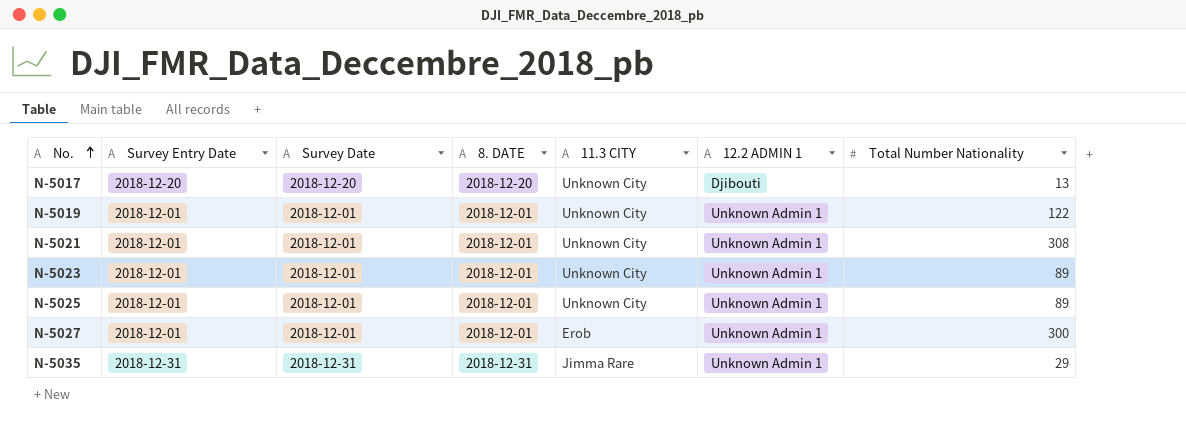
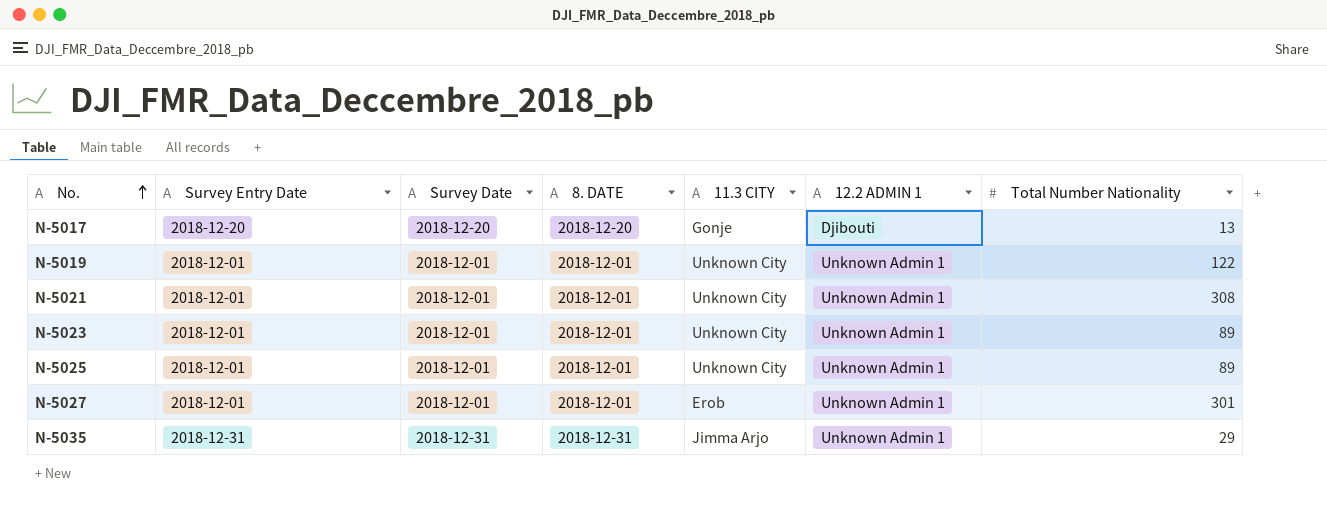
N-5017 | 11.3 CITY: Unknown City -> Gonje
N-5027 | Total Number Nationality: 300 -> 301
N-5035 | 11.3 CITY: Jimma Rare -> Jimma Arjo

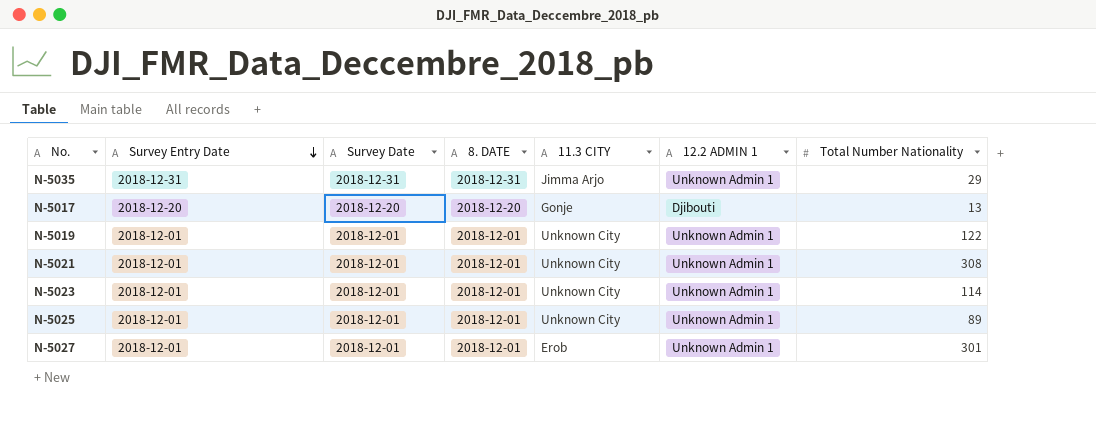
row order: No. ascending -> Survey Entry Date descending
N-5023 | Total Number Nationality: 89 -> 114

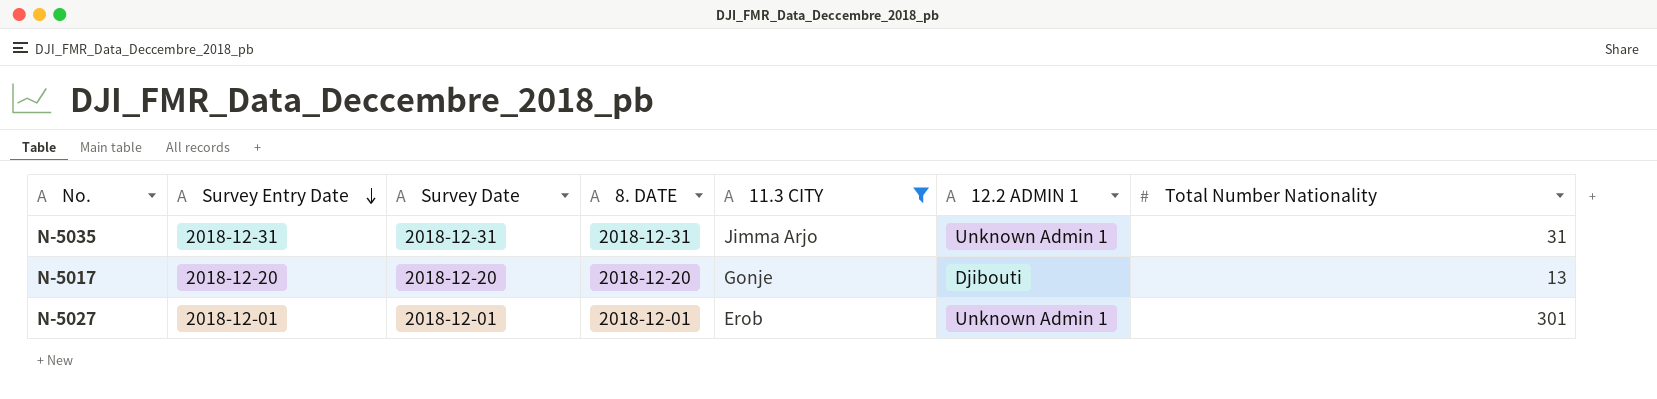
filter: none -> 11.3 CITY != Unknown City
N-5035 | Total Number Nationality: 29 -> 31

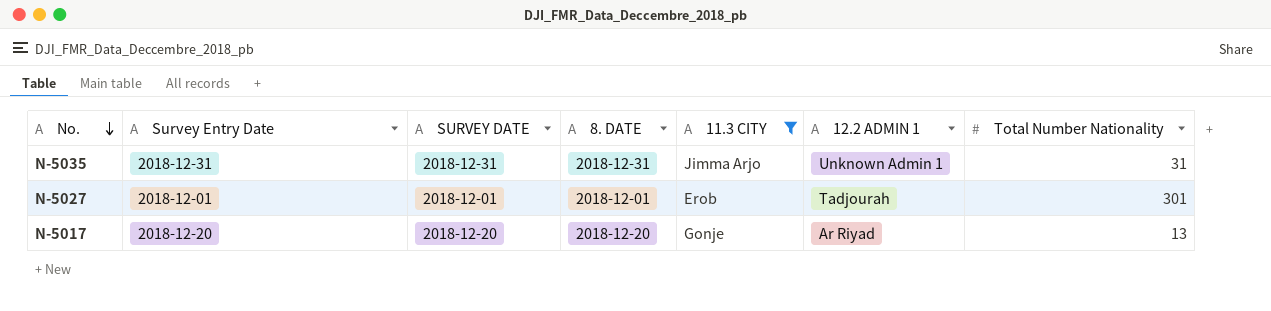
row order: Survey Entry Date descending -> No. descending
column name: Survey Date -> SURVEY DATE
N-5027 | 12.2 ADMIN 1: Unknown Admin 1 -> Tadjourah
N-5017 | 12.2 ADMIN 1: Djibouti -> Ar Riyad

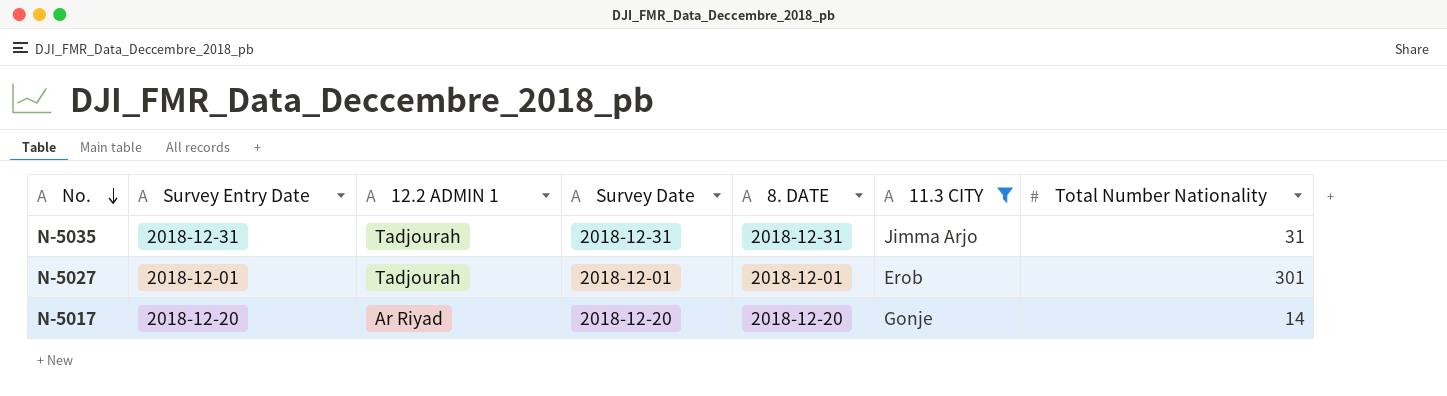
column 12.2 ADMIN 1 | position: 6 -> 3
column name: SURVEY DATE -> Survey Date
N-5035 | 12.2 ADMIN 1: Unknown Admin 1 -> Tadjourah
N-5017 | Total Number Nationality: 13 -> 14

